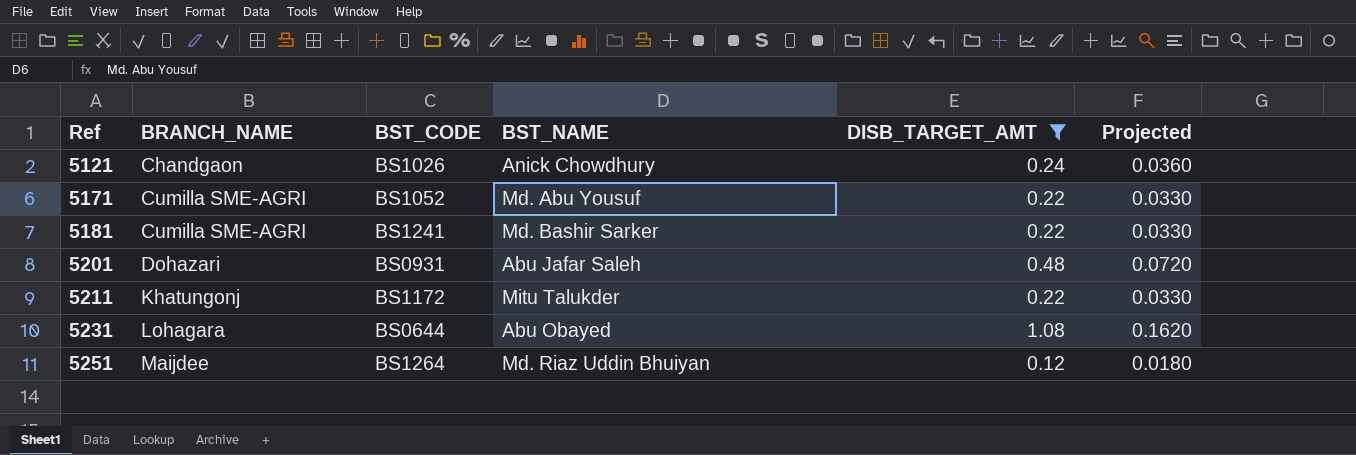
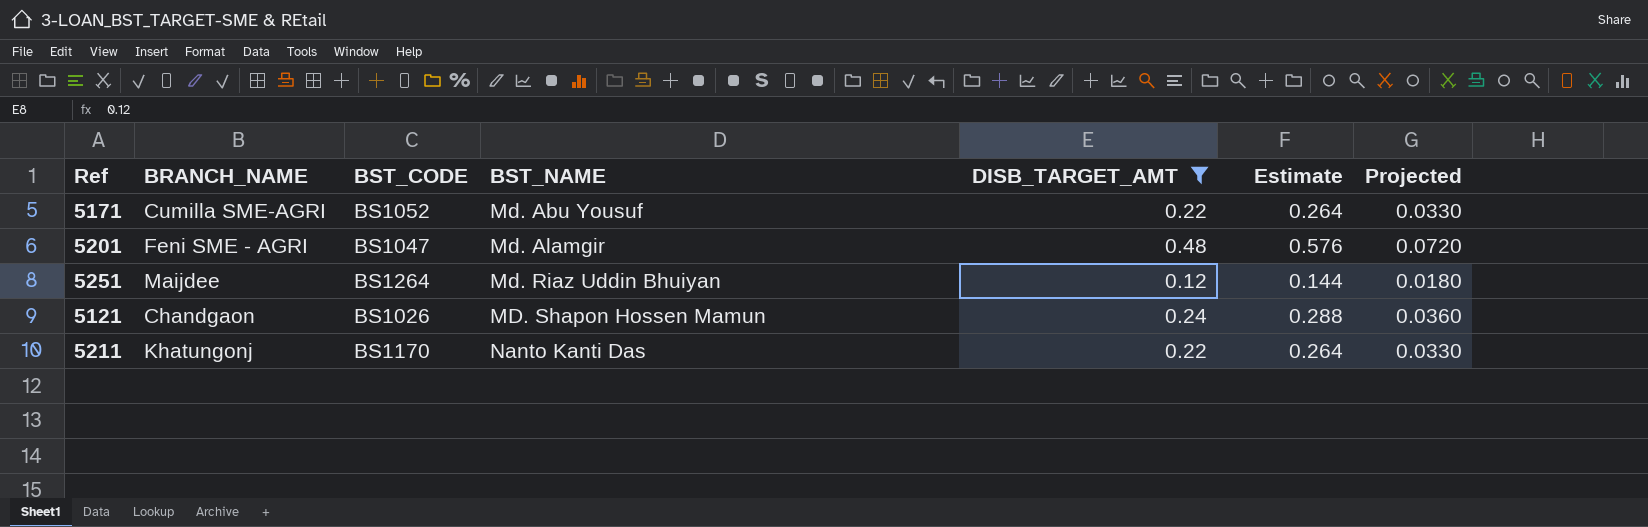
row order: Ref ascending -> BST_NAME ascending
column Estimate | formula: none -> [DISB_TARGET_AMT] * 1.2
row 5181: Cumilla SME-AGRI | BS1241 | Md. Bashir Sarker | 0.22 | 0.0330 -> none
row 5231: Lohagara | BS0644 | Abu Obayed | 1.08 | 0.1620 -> none
5201 | BRANCH_NAME: Dohazari -> Feni SME - AGRI
5201 | BST_CODE: BS0931 -> BS1047
5201 | BST_NAME: Abu Jafar Saleh -> Md. Alamgir
5121 | BST_NAME: Anick Chowdhury -> MD. Shapon Hossen Mamun
5211 | BST_CODE: BS1172 -> BS1170
5211 | BST_NAME: Mitu Talukder -> Nanto Kanti Das

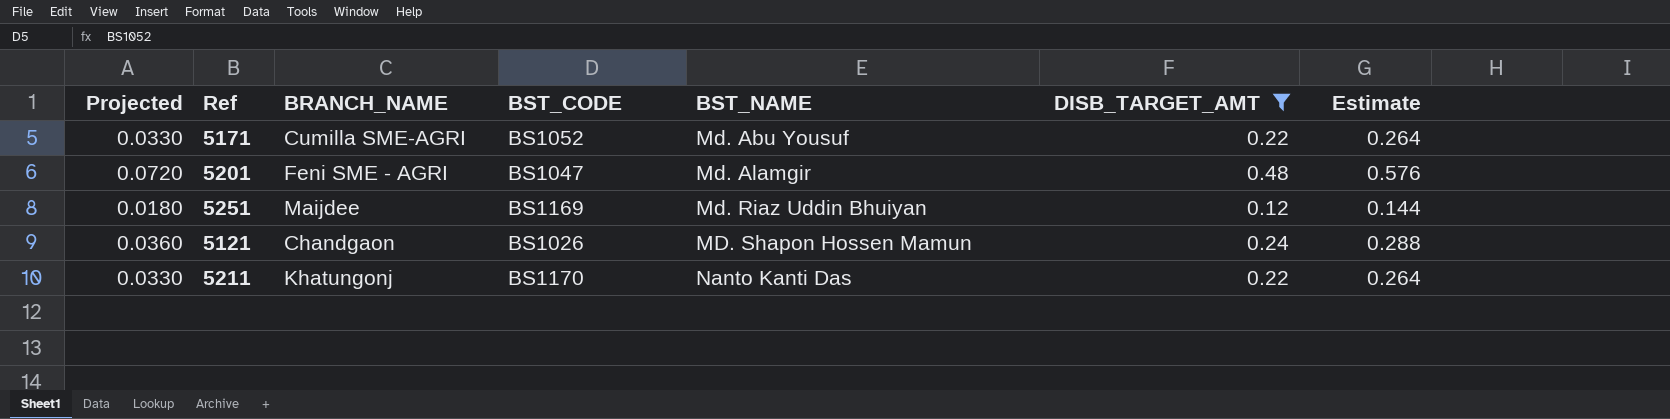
column Projected | position: 7 -> 1
5251 | BST_CODE: BS1264 -> BS1169

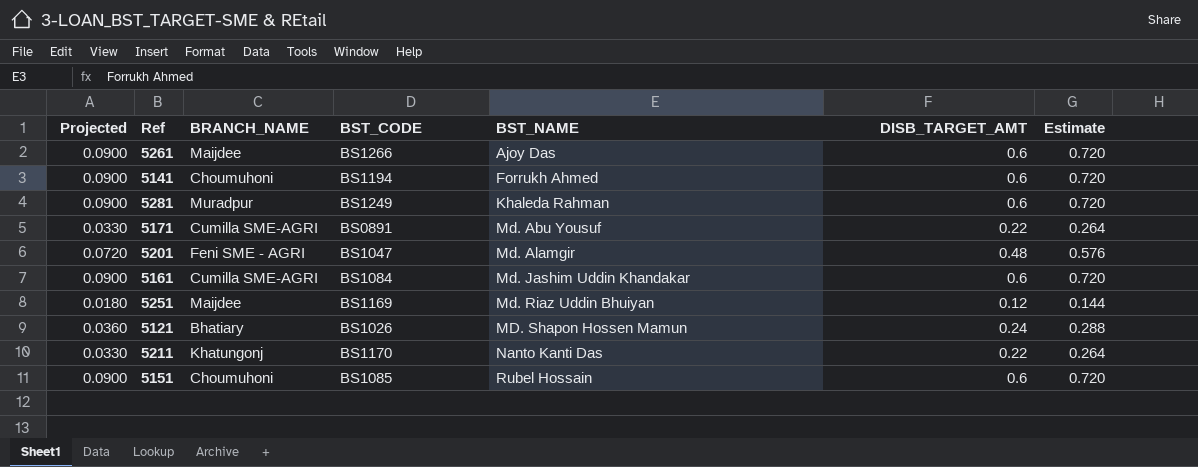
filter: DISB_TARGET_AMT != 0.6 -> none
5171 | BST_CODE: BS1052 -> BS0891
5121 | BRANCH_NAME: Chandgaon -> Bhatiary

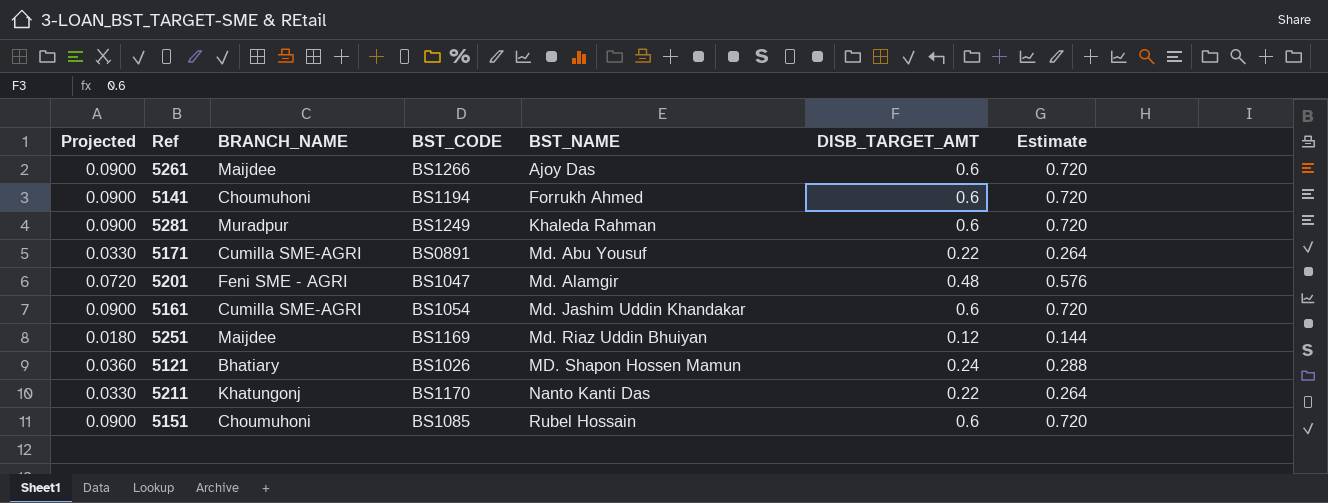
5161 | BST_CODE: BS1084 -> BS1054

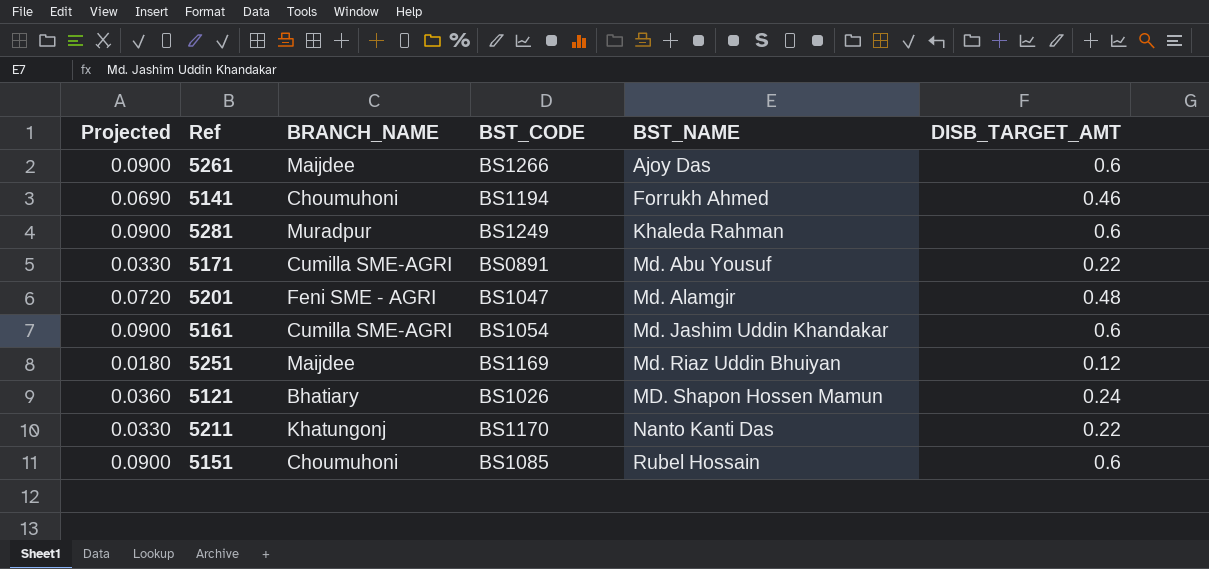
column Estimate | formula: [DISB_TARGET_AMT] * 1.2 -> none
5141 | Projected: 0.0900 -> 0.0690
5141 | DISB_TARGET_AMT: 0.6 -> 0.46

